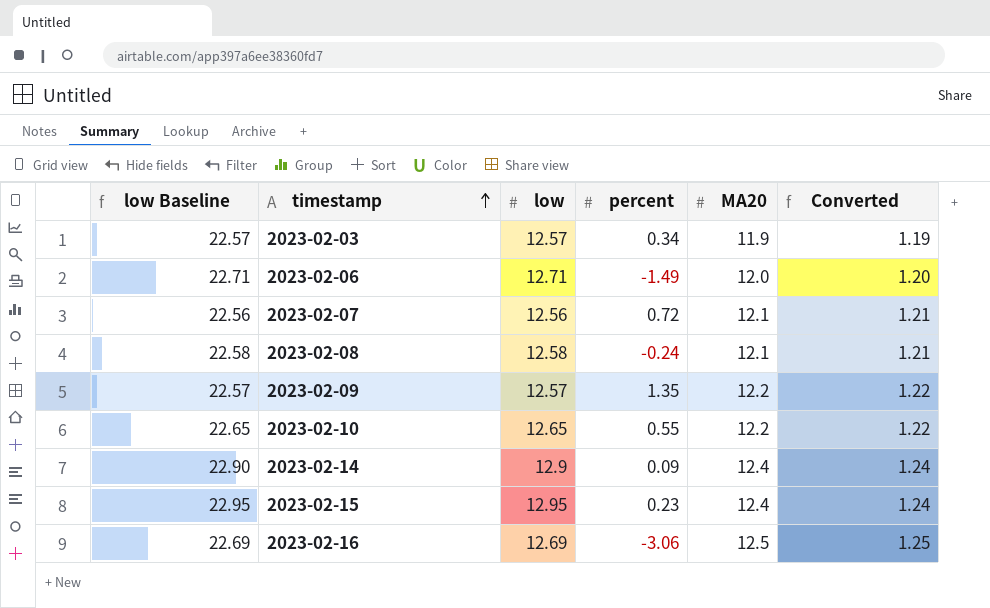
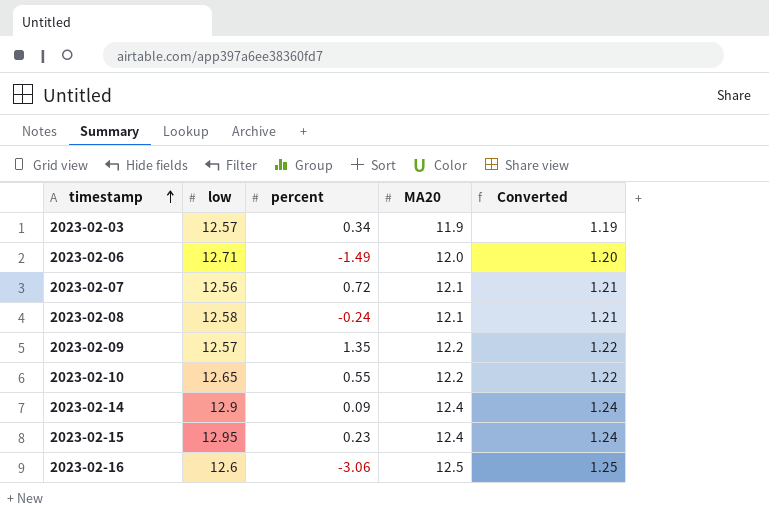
column low Baseline | formula: [low] + 10 -> none
2023-02-16 | low: 12.69 -> 12.6

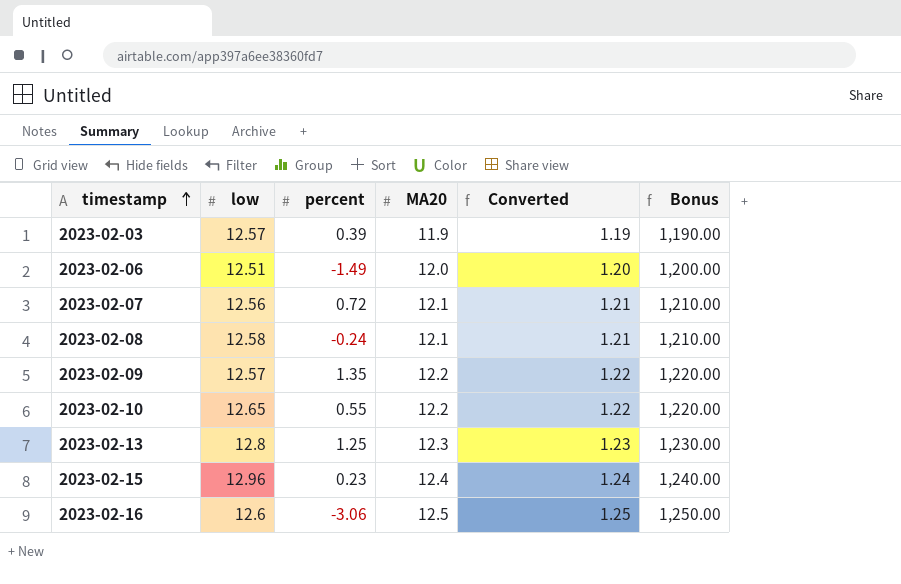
column Bonus | formula: none -> [MA20] * 100
row 2023-02-14: 12.9 | 0.09 | 12.4 | 1.24 -> none
2023-02-03 | percent: 0.34 -> 0.39
2023-02-06 | low: 12.71 -> 12.51
row 2023-02-13: none -> 12.8 | 1.25 | 12.3 | 1.23 | 1,230.00
2023-02-15 | low: 12.95 -> 12.96

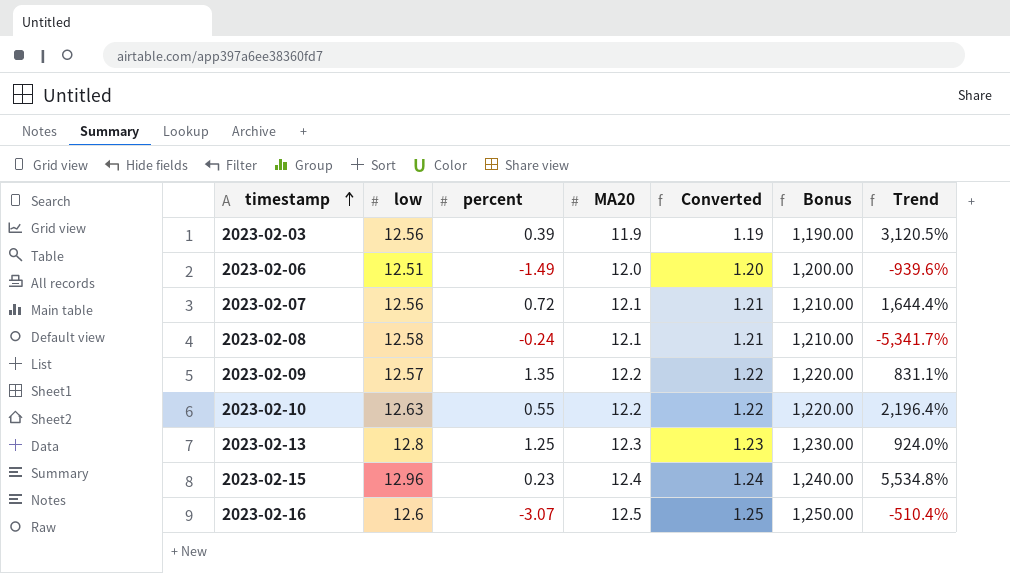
column Trend | formula: none -> ([low] - [percent]) / [percent]
2023-02-03 | low: 12.57 -> 12.56
2023-02-10 | low: 12.65 -> 12.63
2023-02-16 | percent: -3.06 -> -3.07

